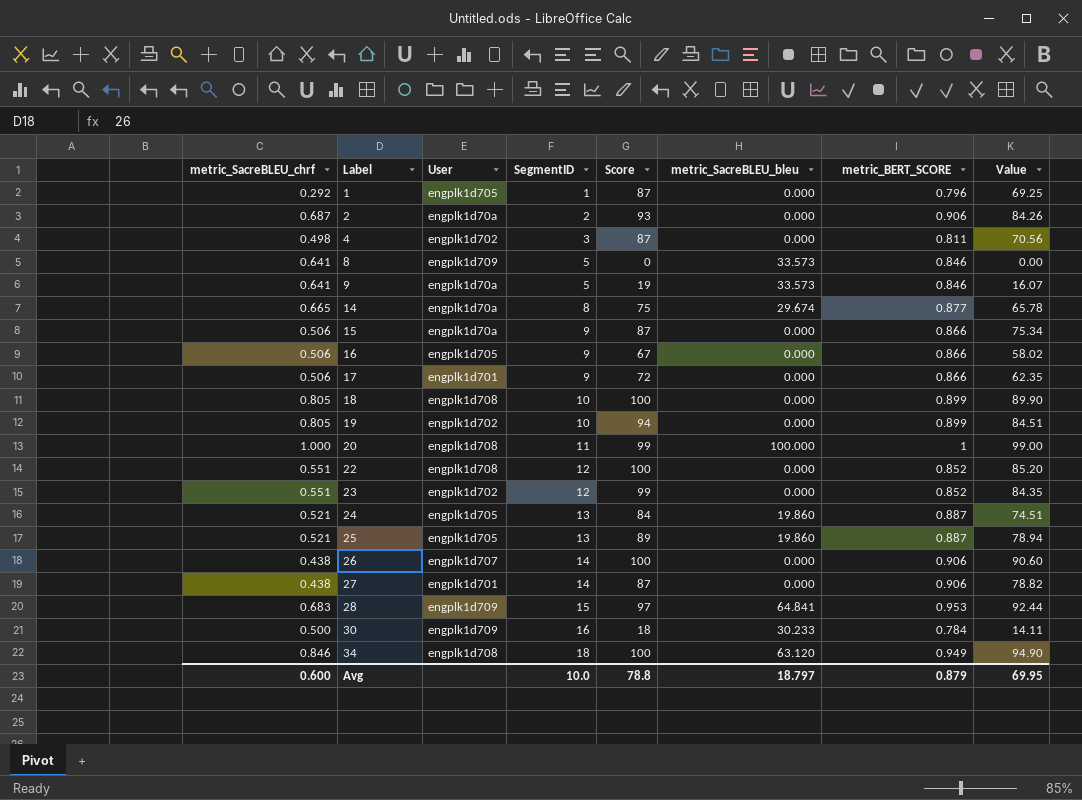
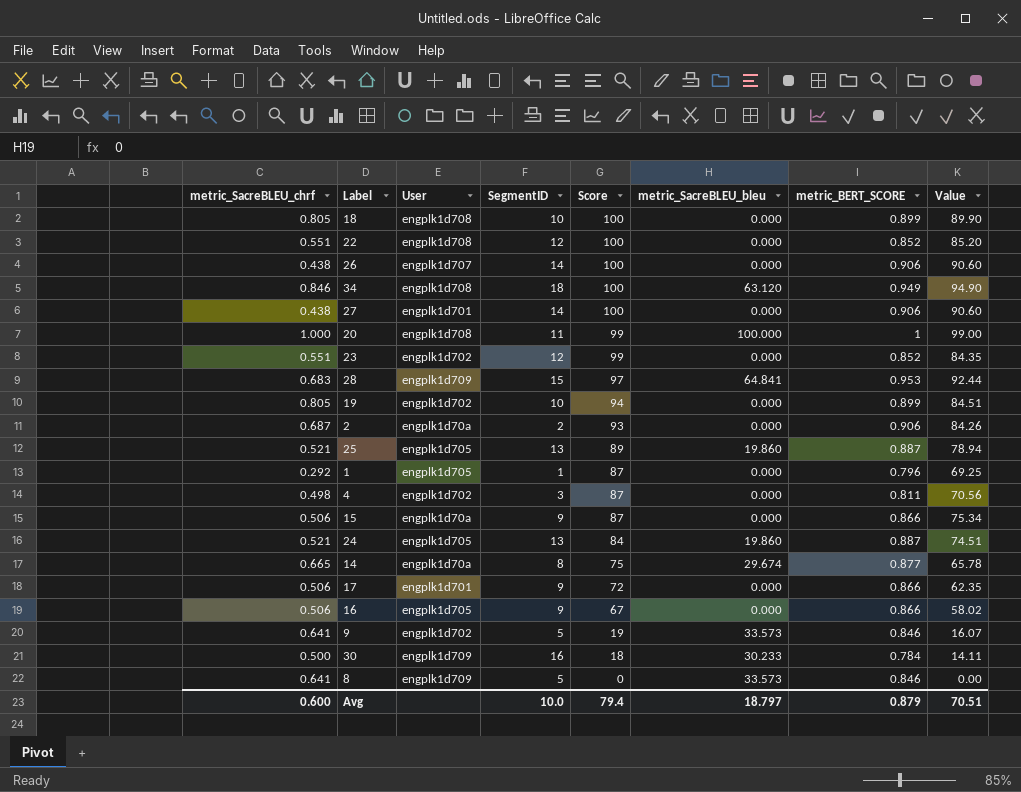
row order: Label ascending -> Score descending
27 | Score: 87 -> 100
27 | Value: 78.82 -> 90.60
9 | User: engplk1d70a -> engplk1d702
Avg | Score: 78.8 -> 79.4
Avg | Value: 69.95 -> 70.51

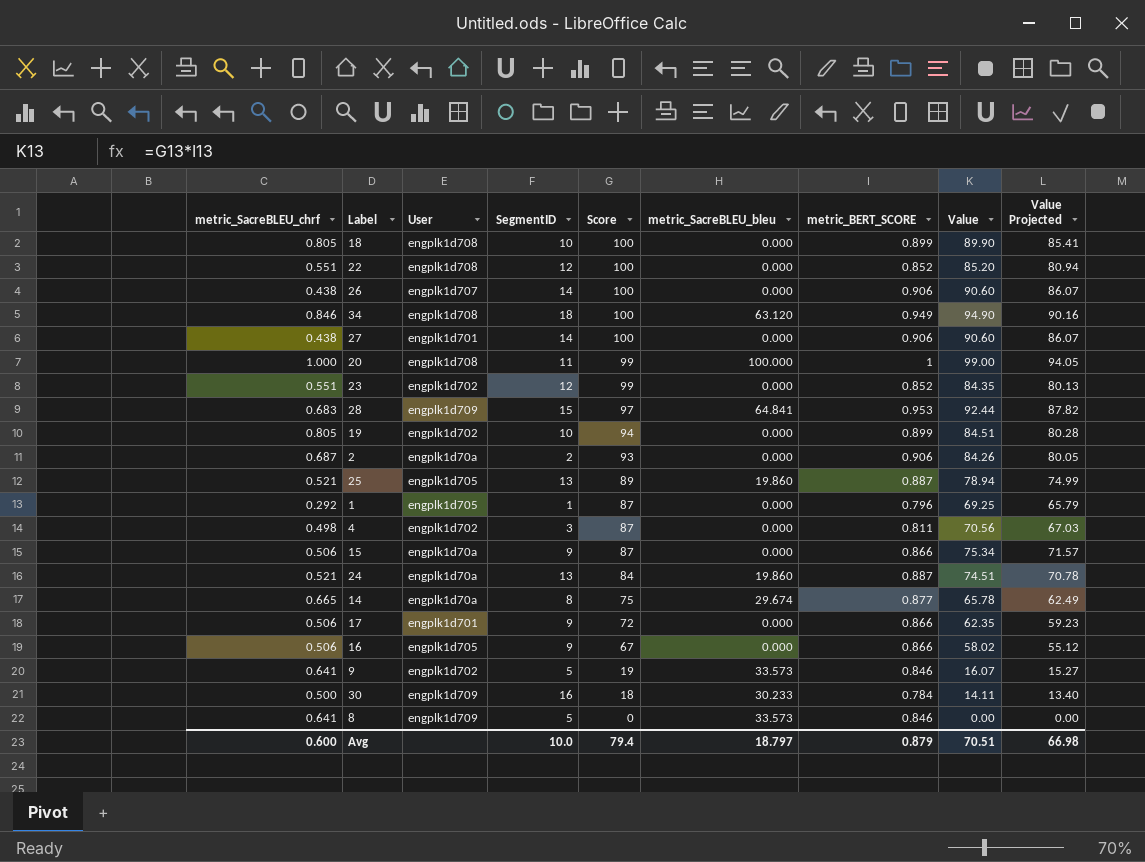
column Value Projected | formula: none -> [Value] * 0.95
24 | User: engplk1d705 -> engplk1d70a

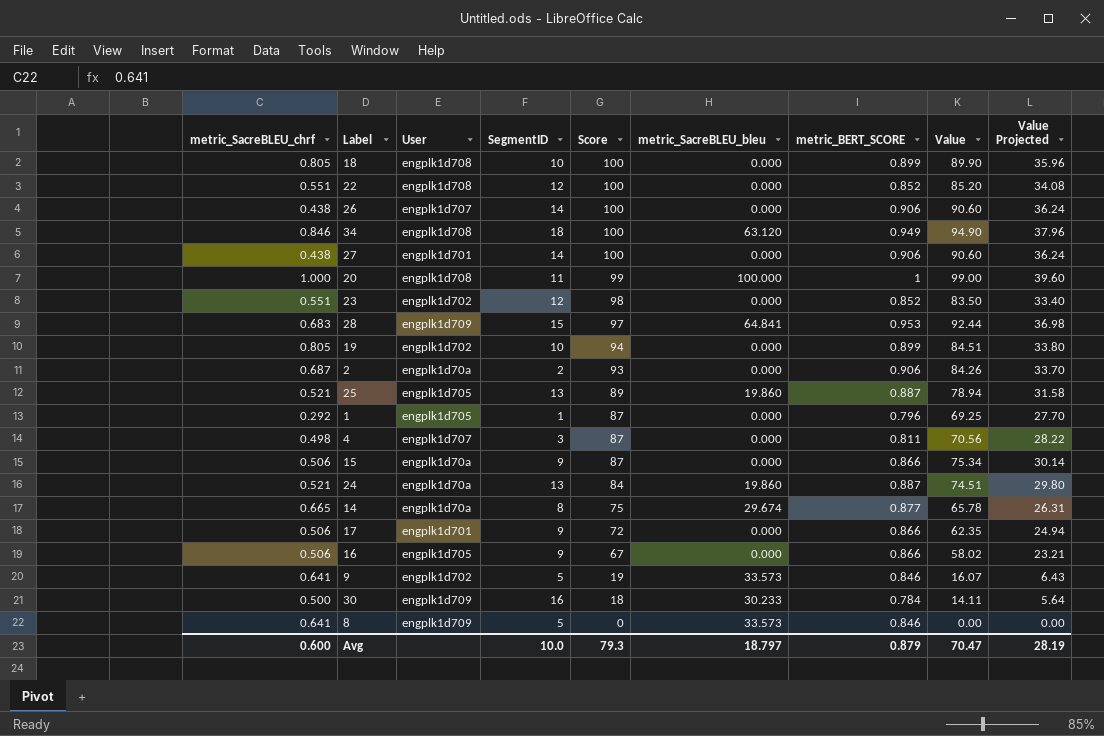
column Value Projected | formula: [Value] * 0.95 -> [Value] * 0.4
23 | Score: 99 -> 98
23 | Value: 84.35 -> 83.50
4 | User: engplk1d702 -> engplk1d707
Avg | Score: 79.4 -> 79.3
Avg | Value: 70.51 -> 70.47
Avg | Value Projected: 66.98 -> 28.19

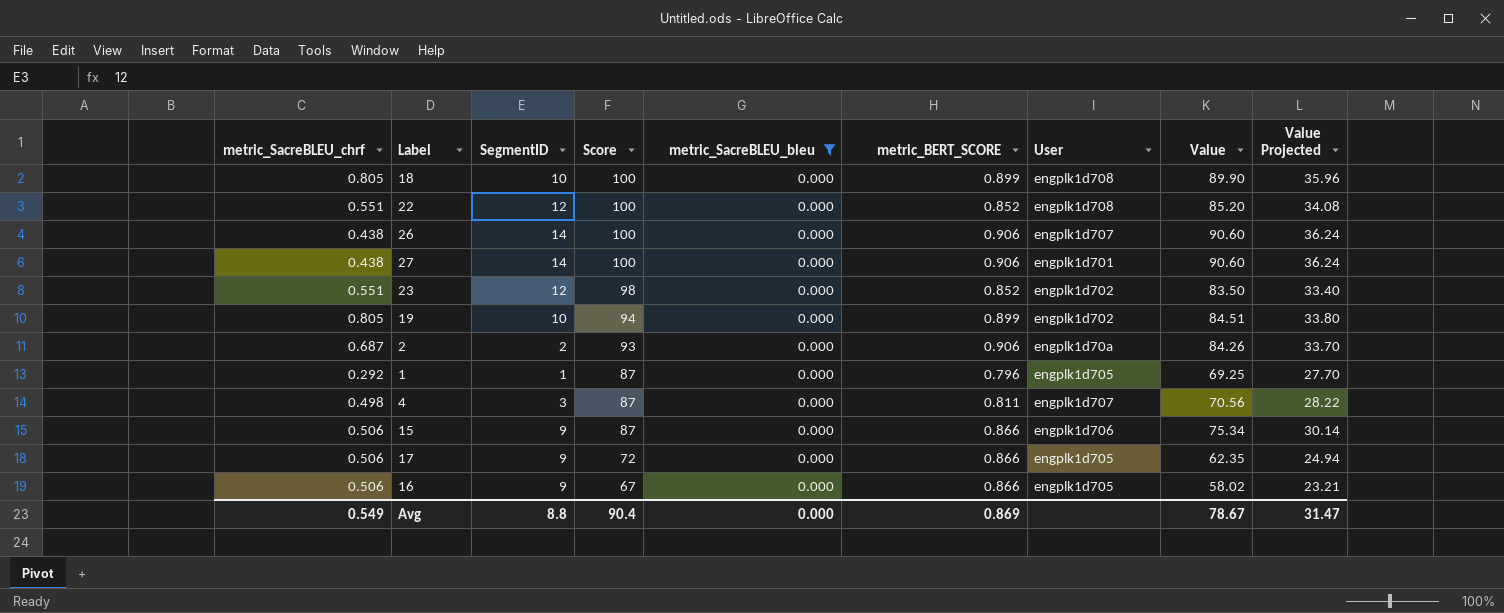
filter: none -> metric_SacreBLEU_bleu = 0.000
column User | position: 3 -> 7
15 | User: engplk1d70a -> engplk1d706
17 | User: engplk1d701 -> engplk1d705
Avg | metric_SacreBLEU_chrf: 0.600 -> 0.549
Avg | SegmentID: 10.0 -> 8.8
Avg | Score: 79.3 -> 90.4
Avg | metric_SacreBLEU_bleu: 18.797 -> 0.000
Avg | metric_BERT_SCORE: 0.879 -> 0.869
Avg | Value: 70.47 -> 78.67
Avg | Value Projected: 28.19 -> 31.47

